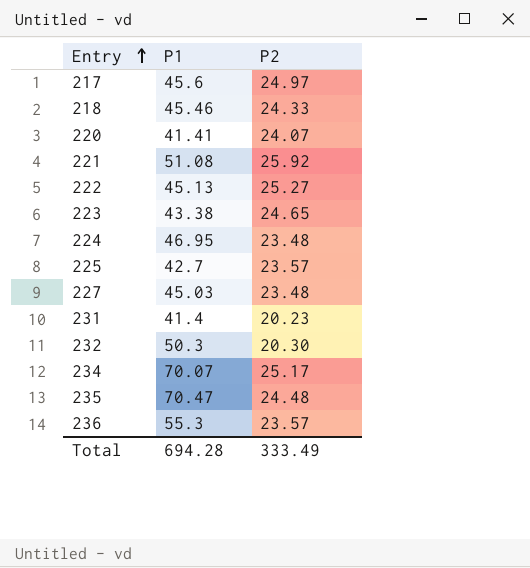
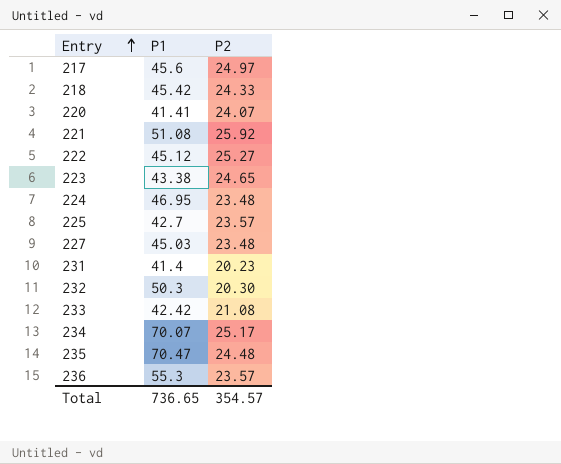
218 | P1: 45.46 -> 45.42
222 | P1: 45.13 -> 45.12
row 233: none -> 42.42 | 21.08
Total | P1: 694.28 -> 736.65
Total | P2: 333.49 -> 354.57

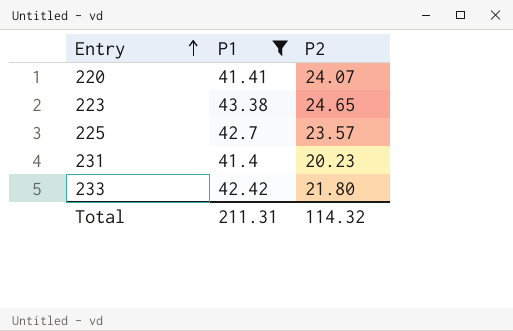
filter: none -> P1 <= 43.38
233 | P2: 21.08 -> 21.80
Total | P1: 736.65 -> 211.31
Total | P2: 354.57 -> 114.32

